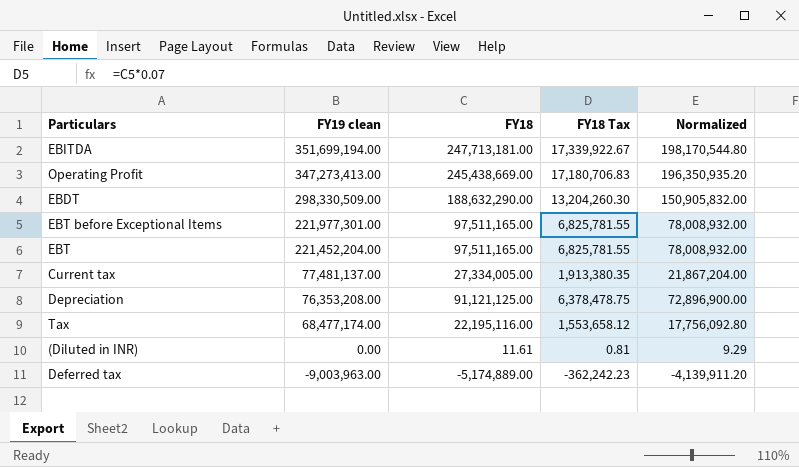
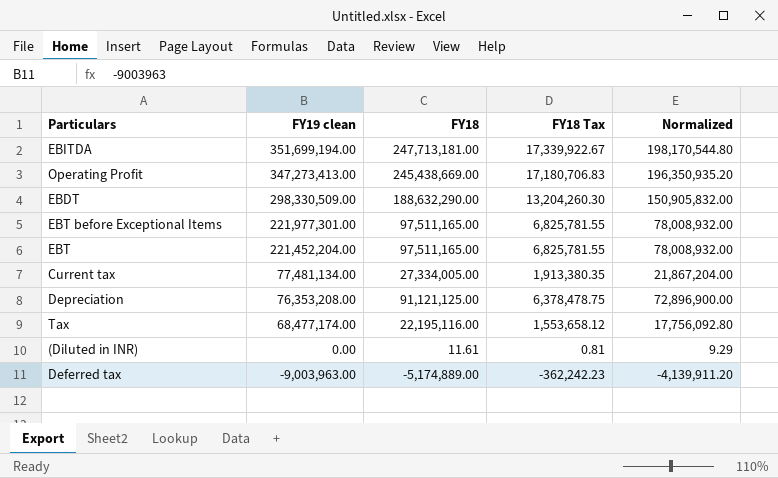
Current tax | FY19 clean: 77,481,137.00 -> 77,481,134.00

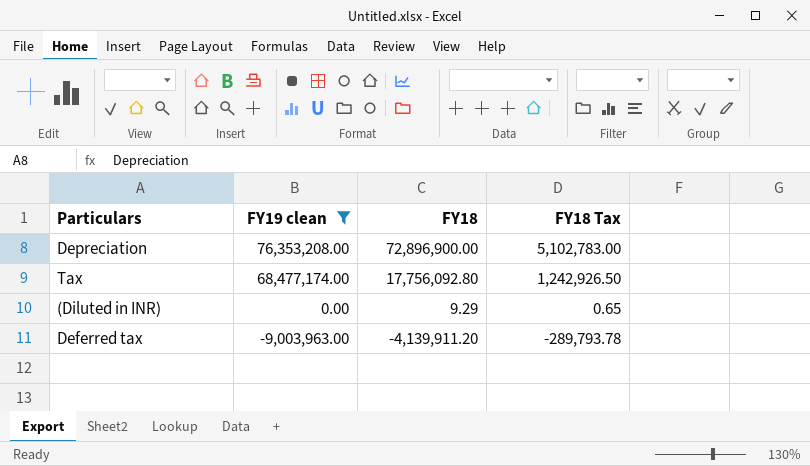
filter: none -> FY19 clean <= 76,353,208.00
column Normalized | formula: [FY18] * 0.8 -> none
Depreciation | FY18: 91,121,125.00 -> 72,896,900.00
Depreciation | FY18 Tax: 6,378,478.75 -> 5,102,783.00
Tax | FY18: 22,195,116.00 -> 17,756,092.80
Tax | FY18 Tax: 1,553,658.12 -> 1,242,926.50
(Diluted in INR) | FY18: 11.61 -> 9.29
(Diluted in INR) | FY18 Tax: 0.81 -> 0.65
Deferred tax | FY18: -5,174,889.00 -> -4,139,911.20
Deferred tax | FY18 Tax: -362,242.23 -> -289,793.78

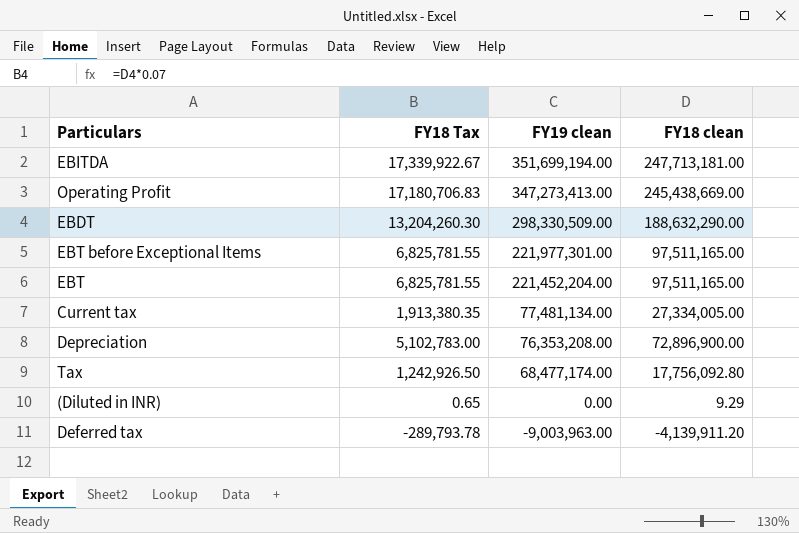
filter: FY19 clean <= 76,353,208.00 -> none
column FY18 Tax | position: 4 -> 2
column name: FY18 -> FY18 clean

